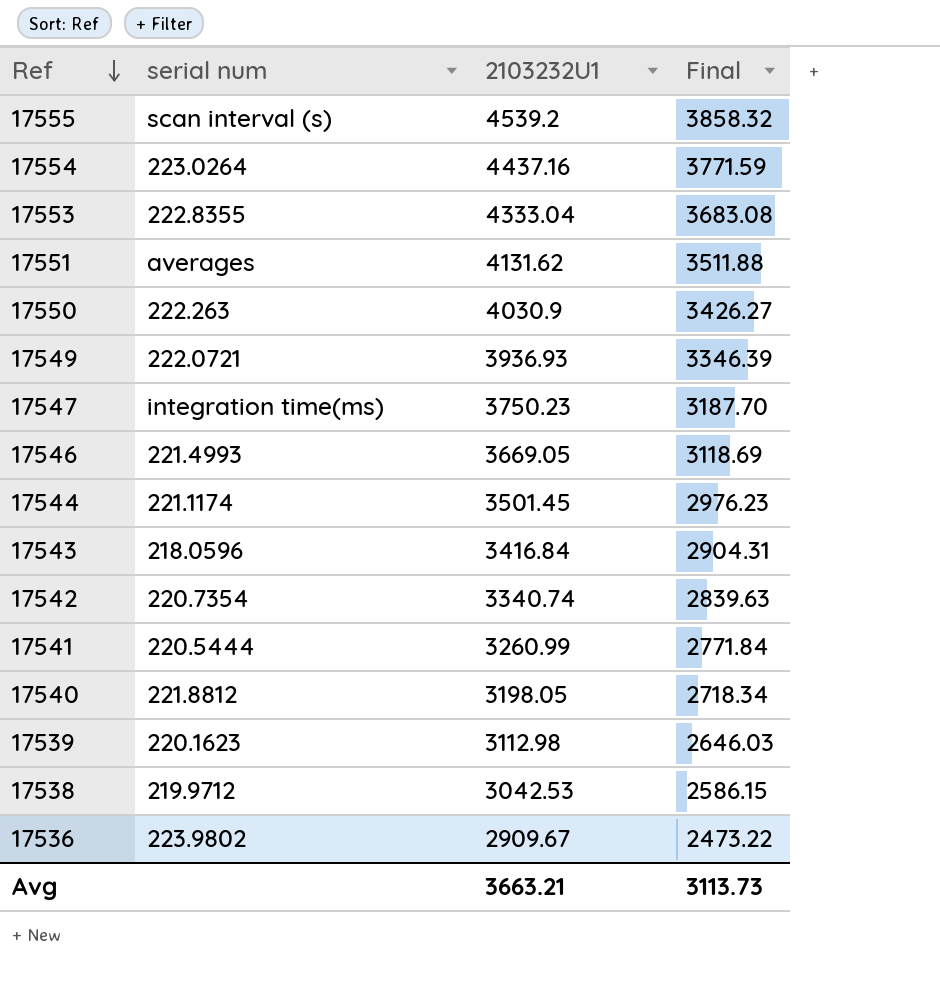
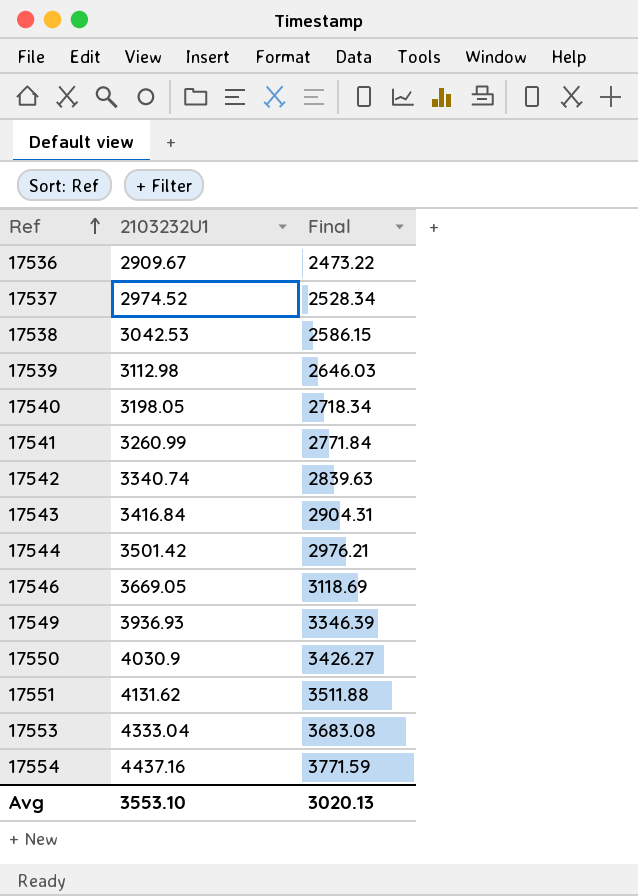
row order: Ref descending -> Ref ascending
column serial num | position: 2 -> none
row 17555: scan interval (s) | 4539.2 | 3858.32 -> none
row 17547: integration time(ms) | 3750.23 | 3187.70 -> none
row 17537: none -> 2974.52 | 2528.34
17544 | 2103232U1: 3501.45 -> 3501.42
17544 | Final: 2976.23 -> 2976.21
Avg | 2103232U1: 3663.21 -> 3553.10
Avg | Final: 3113.73 -> 3020.13

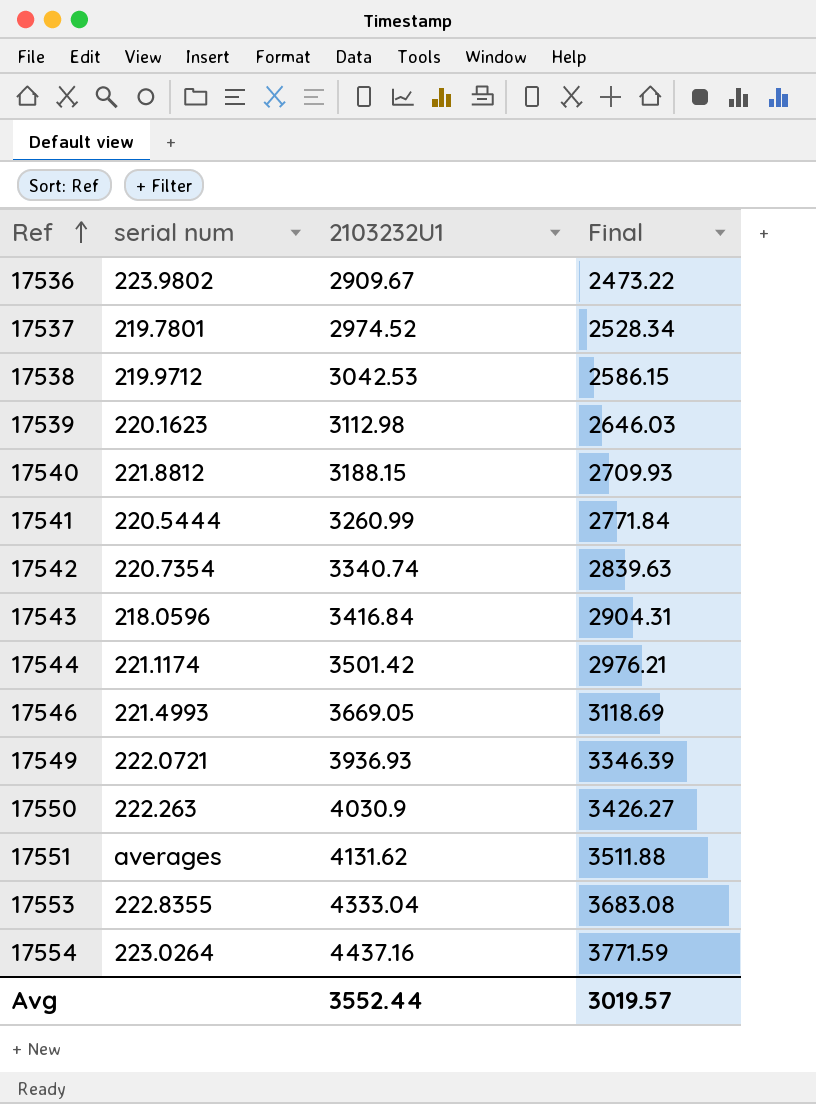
column serial num | position: none -> 2
17540 | 2103232U1: 3198.05 -> 3188.15
17540 | Final: 2718.34 -> 2709.93
Avg | 2103232U1: 3553.10 -> 3552.44
Avg | Final: 3020.13 -> 3019.57

